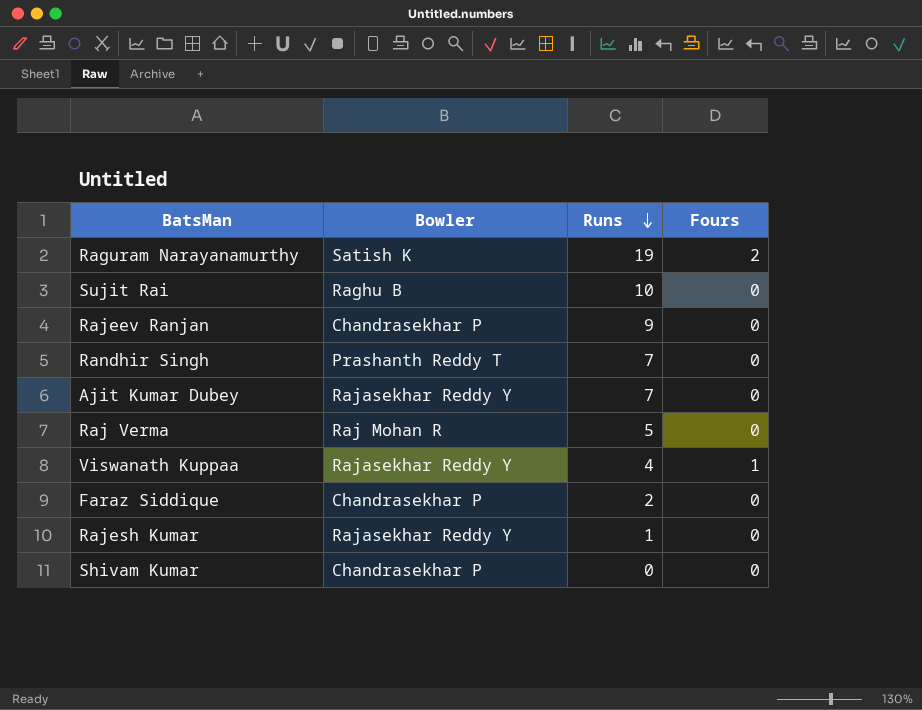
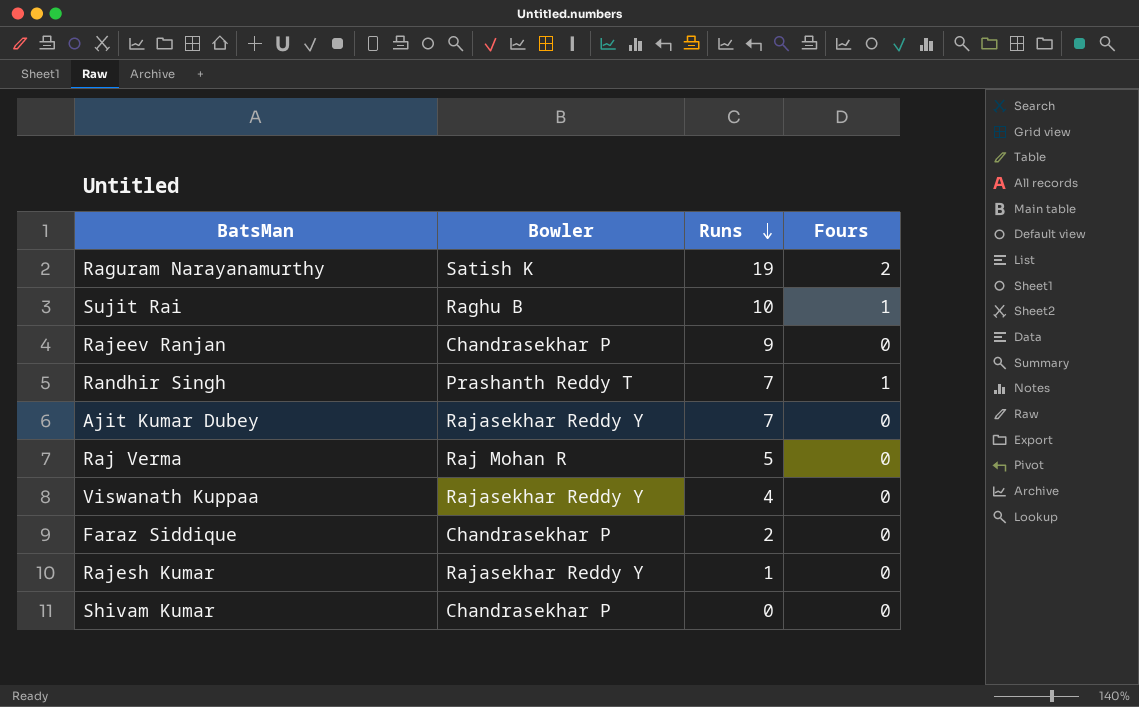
Sujit Rai | Fours: 0 -> 1
Randhir Singh | Fours: 0 -> 1
Viswanath Kuppaa | Fours: 1 -> 0

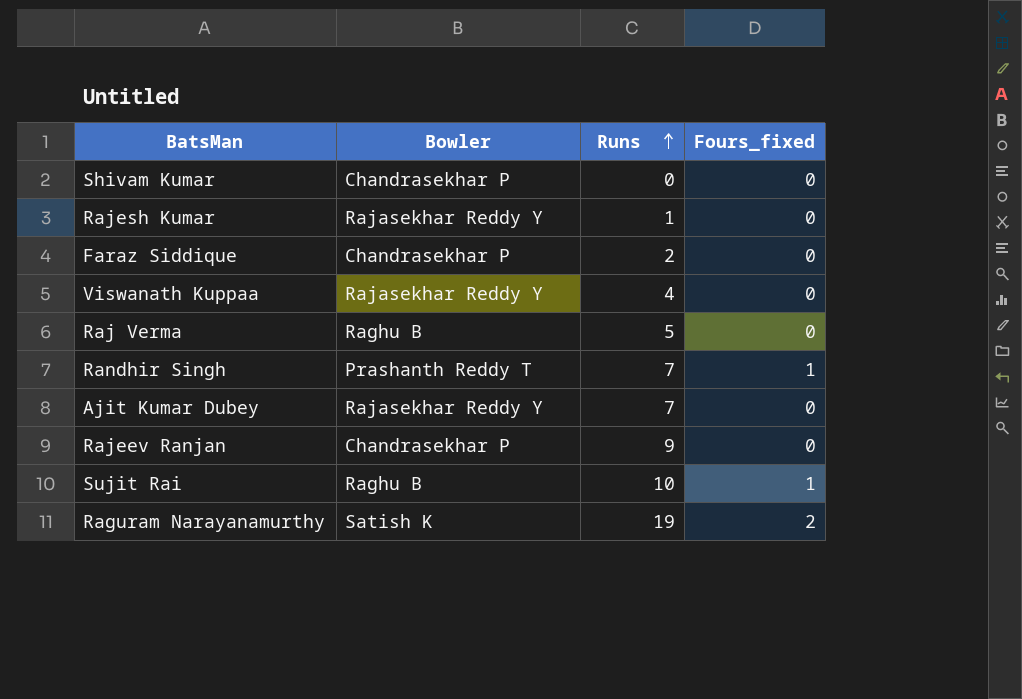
row order: Runs descending -> Runs ascending
column name: Fours -> Fours_fixed
Raj Verma | Bowler: Raj Mohan R -> Raghu B

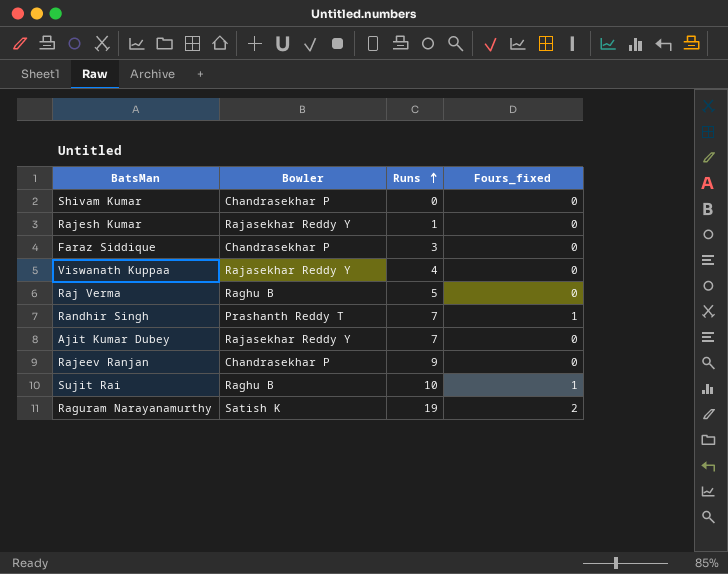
Faraz Siddique | Runs: 2 -> 3

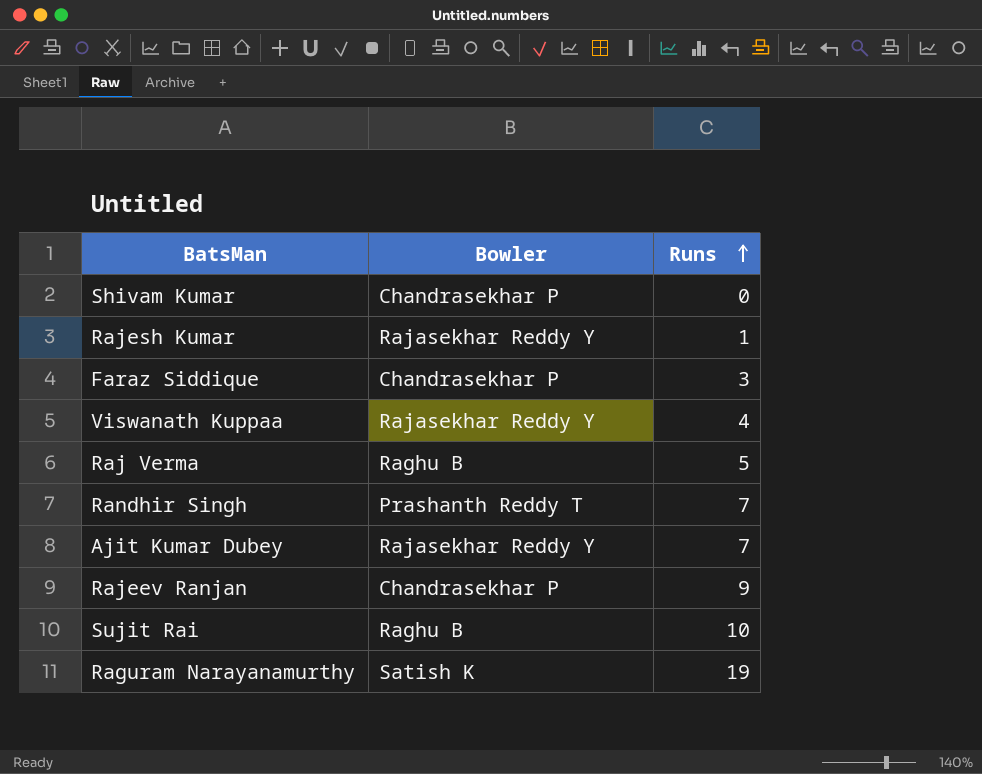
column Fours_fixed | position: 4 -> none

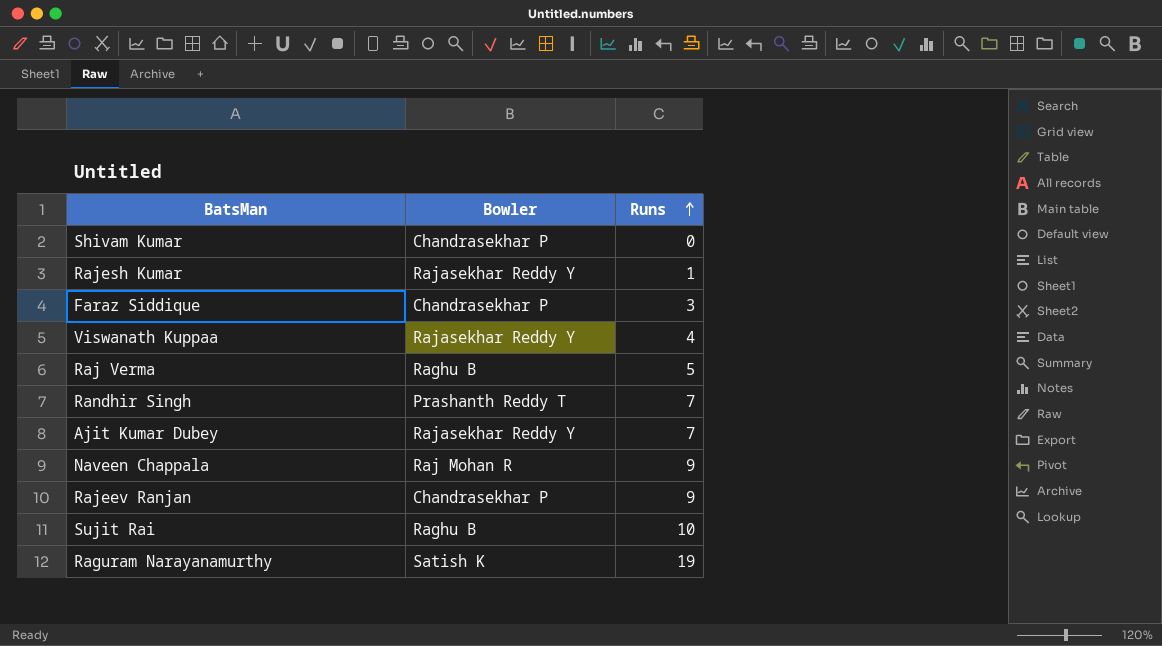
row Naveen Chappala: none -> Raj Mohan R | 9

